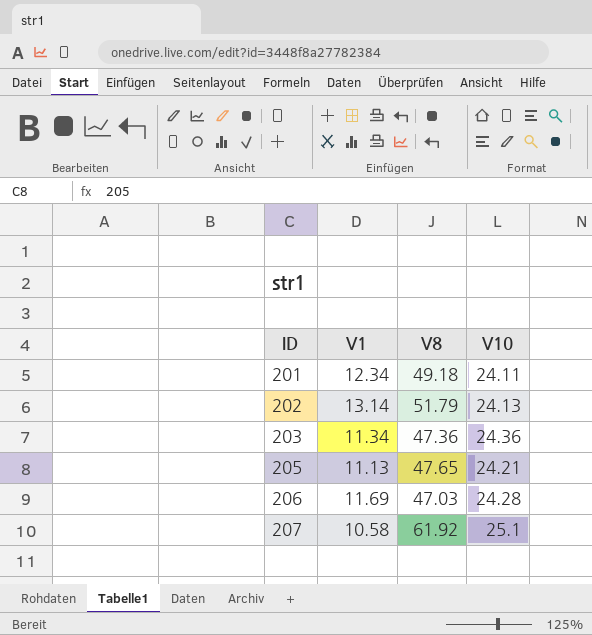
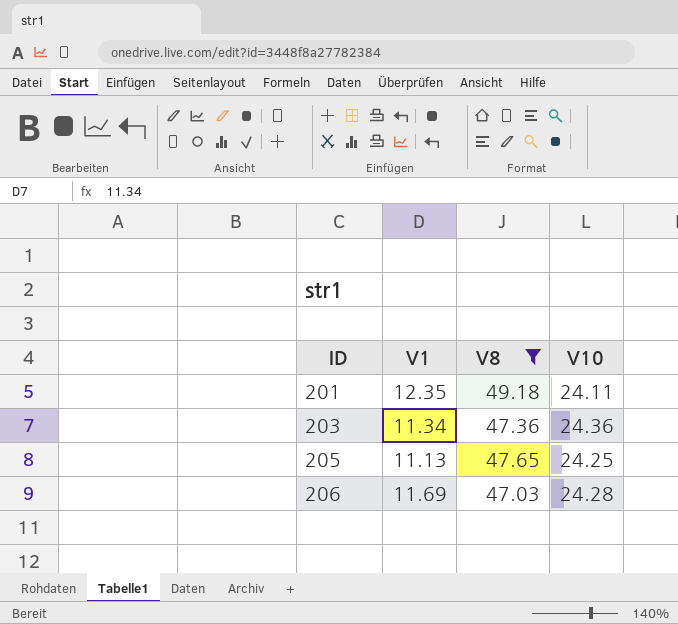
filter: none -> V8 <= 49.18
201 | V1: 12.34 -> 12.35
205 | V10: 24.21 -> 24.25

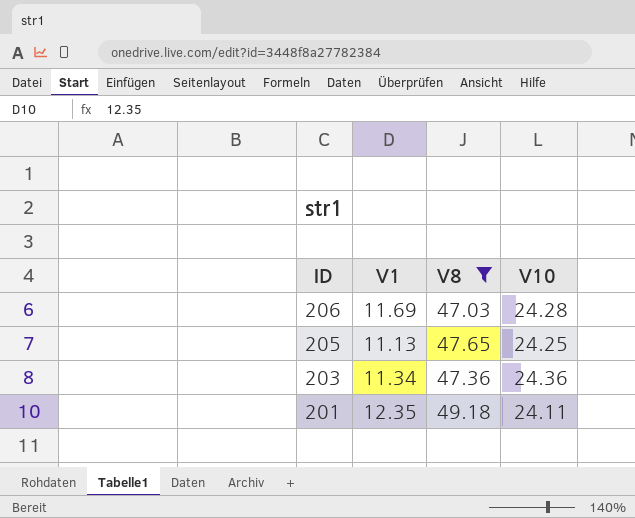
row order: ID ascending -> ID descending

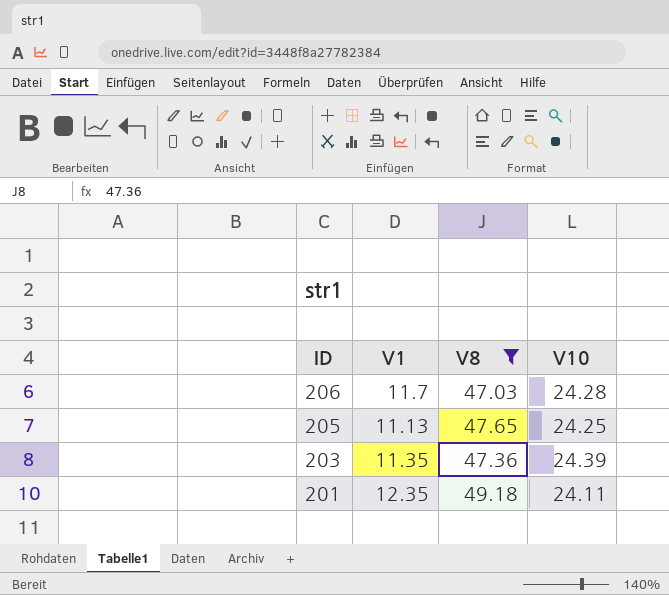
206 | V1: 11.69 -> 11.7
203 | V1: 11.34 -> 11.35
203 | V10: 24.36 -> 24.39

